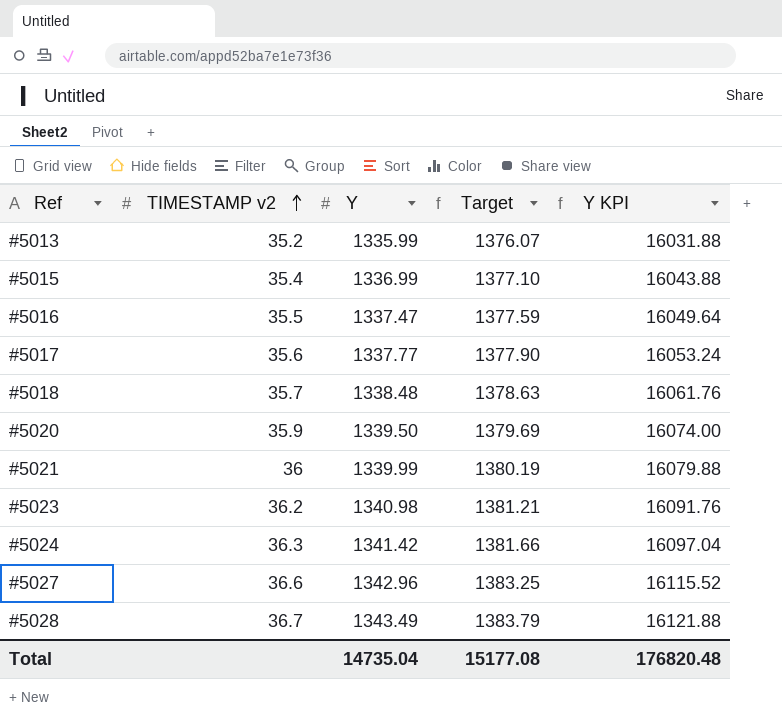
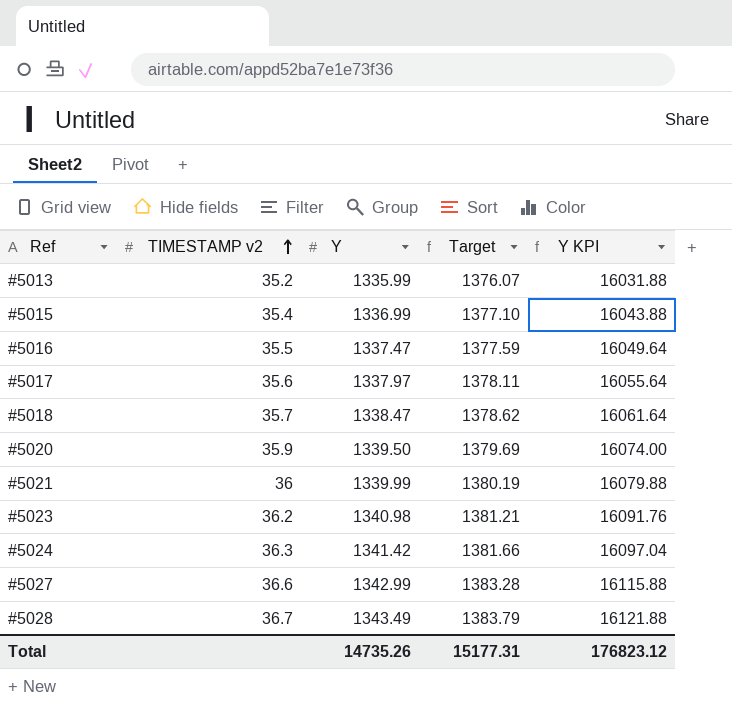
#5017 | Y: 1337.77 -> 1337.97
#5017 | Target: 1377.90 -> 1378.11
#5017 | Y KPI: 16053.24 -> 16055.64
#5018 | Y: 1338.48 -> 1338.47
#5018 | Target: 1378.63 -> 1378.62
#5018 | Y KPI: 16061.76 -> 16061.64
#5027 | Y: 1342.96 -> 1342.99
#5027 | Target: 1383.25 -> 1383.28
#5027 | Y KPI: 16115.52 -> 16115.88
Total | Y: 14735.04 -> 14735.26
Total | Target: 15177.08 -> 15177.31
Total | Y KPI: 176820.48 -> 176823.12

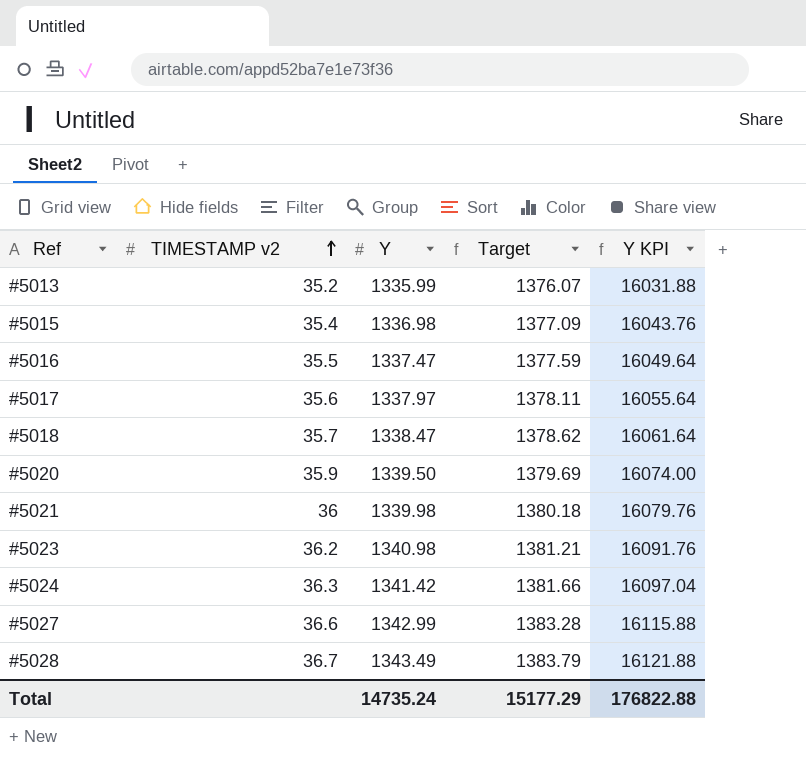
#5015 | Y: 1336.99 -> 1336.98
#5015 | Target: 1377.10 -> 1377.09
#5015 | Y KPI: 16043.88 -> 16043.76
#5021 | Y: 1339.99 -> 1339.98
#5021 | Target: 1380.19 -> 1380.18
#5021 | Y KPI: 16079.88 -> 16079.76
Total | Y: 14735.26 -> 14735.24
Total | Target: 15177.31 -> 15177.29
Total | Y KPI: 176823.12 -> 176822.88

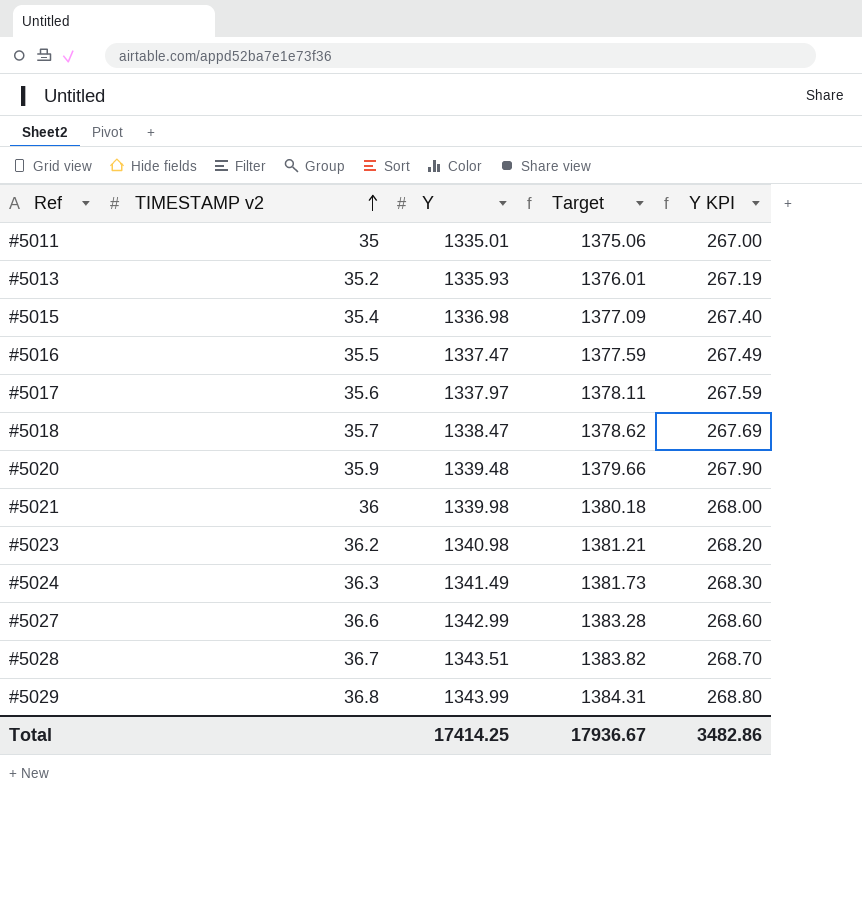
column Y KPI | formula: [Y] * 12 -> [Y] * 0.2
row #5011: none -> 35 | 1335.01 | 1375.06 | 267.00
#5013 | Y: 1335.99 -> 1335.93
#5013 | Target: 1376.07 -> 1376.01
#5020 | Y: 1339.50 -> 1339.48
#5020 | Target: 1379.69 -> 1379.66
#5024 | Y: 1341.42 -> 1341.49
#5024 | Target: 1381.66 -> 1381.73
#5028 | Y: 1343.49 -> 1343.51
#5028 | Target: 1383.79 -> 1383.82
row #5029: none -> 36.8 | 1343.99 | 1384.31 | 268.80
Total | Y: 14735.24 -> 17414.25
Total | Target: 15177.29 -> 17936.67
Total | Y KPI: 176822.88 -> 3482.86

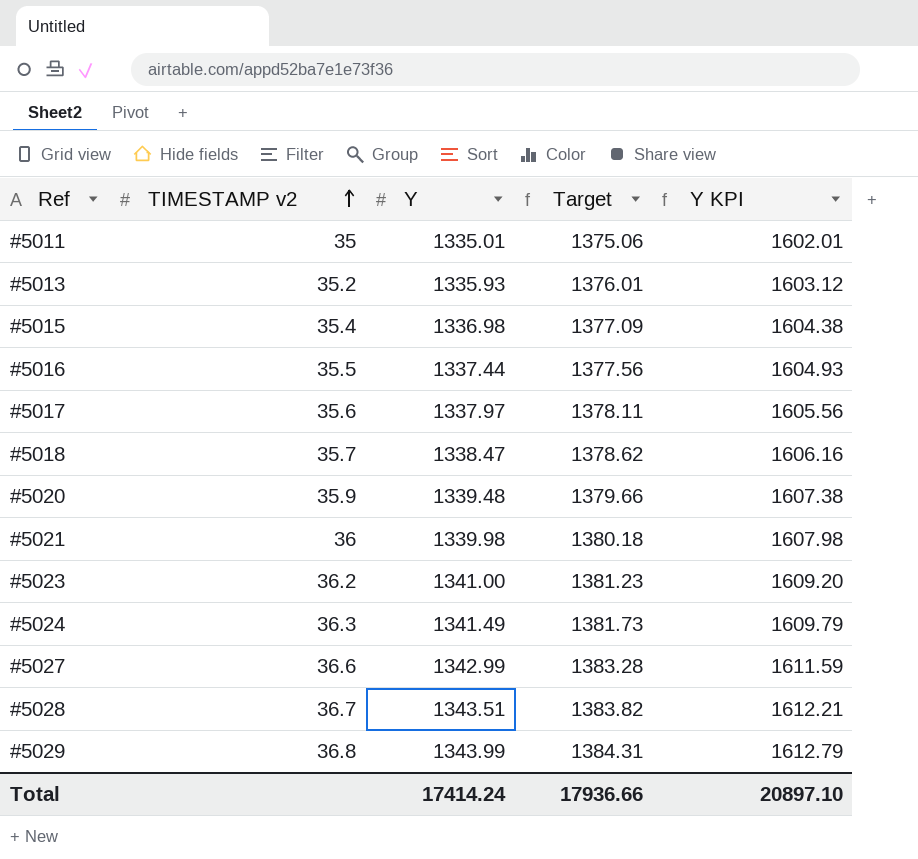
column Y KPI | formula: [Y] * 0.2 -> [Y] * 1.2
#5016 | Y: 1337.47 -> 1337.44
#5016 | Target: 1377.59 -> 1377.56
#5023 | Y: 1340.98 -> 1341.00
#5023 | Target: 1381.21 -> 1381.23
Total | Y: 17414.25 -> 17414.24
Total | Target: 17936.67 -> 17936.66
Total | Y KPI: 3482.86 -> 20897.10

